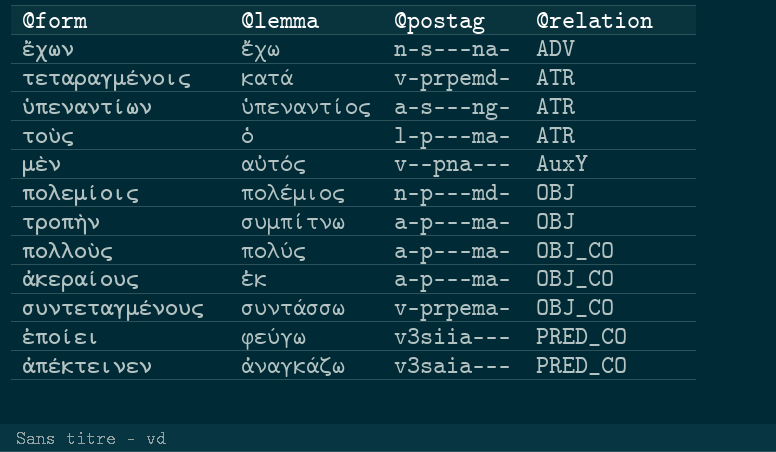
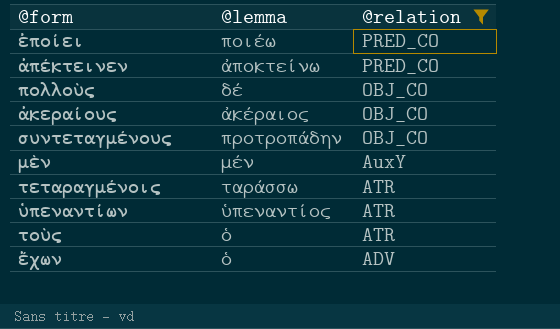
filter: none -> @relation != OBJ
row order: @relation ascending -> @relation descending
column @postag | position: 3 -> none
ἐποίει | @lemma: φεύγω -> ποιέω
ἀπέκτεινεν | @lemma: ἀναγκάζω -> ἀποκτείνω
πολλοὺς | @lemma: πολύς -> δέ
ἀκεραίους | @lemma: ἐκ -> ἀκέραιος
συντεταγμένους | @lemma: συντάσσω -> προτροπάδην
μὲν | @lemma: αὐτός -> μέν
τεταραγμένοις | @lemma: κατά -> ταράσσω
ἔχων | @lemma: ἔχω -> ὁ

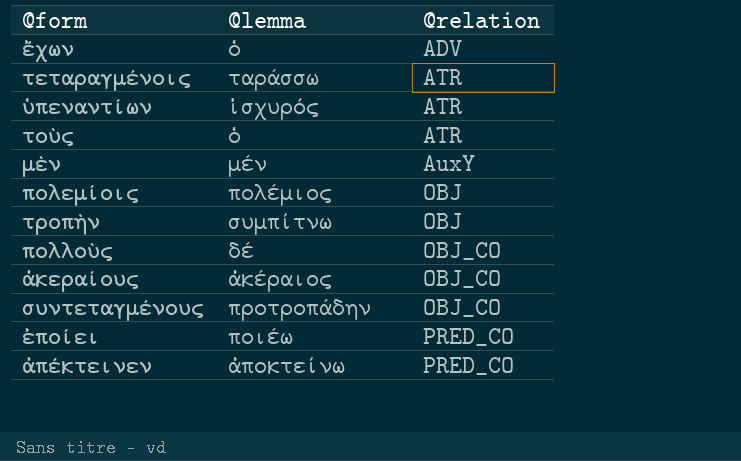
filter: @relation != OBJ -> none
row order: @relation descending -> @relation ascending
ὑπεναντίων | @lemma: ὑπεναντίος -> ἰσχυρός

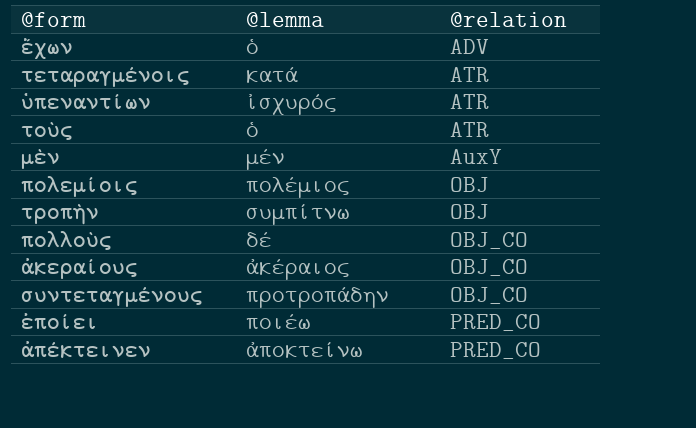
τεταραγμένοις | @lemma: ταράσσω -> κατά

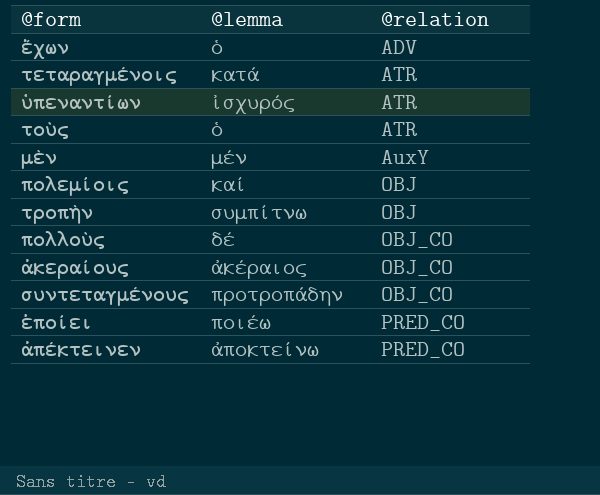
πολεμίοις | @lemma: πολέμιος -> καί

